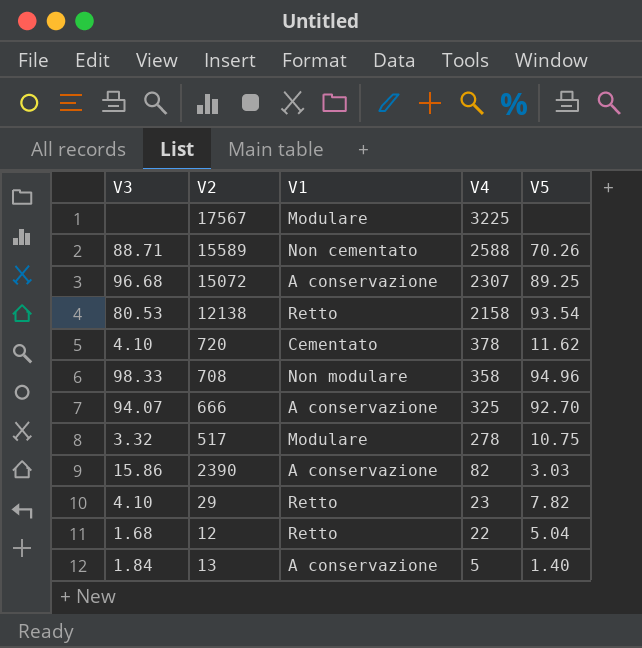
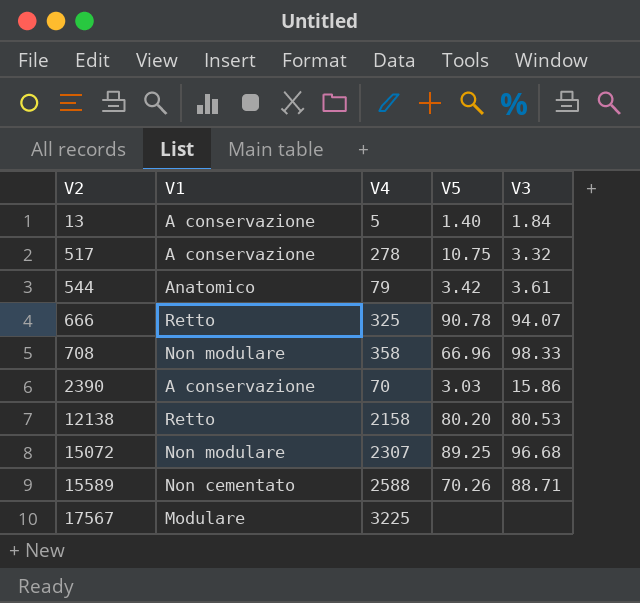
row order: V4 descending -> V2 ascending
column V3 | position: 1 -> 5
row 720: 4.10 | Cementato | 378 | 11.62 -> none
row 29: 4.10 | Retto | 23 | 7.82 -> none
row 12: 1.68 | Retto | 22 | 5.04 -> none
517 | V1: Modulare -> A conservazione
row 544: none -> Anatomico | 79 | 3.42 | 3.61
666 | V1: A conservazione -> Retto
666 | V5: 92.70 -> 90.78
708 | V5: 94.96 -> 66.96
2390 | V4: 82 -> 70
12138 | V5: 93.54 -> 80.20
15072 | V1: A conservazione -> Non modulare

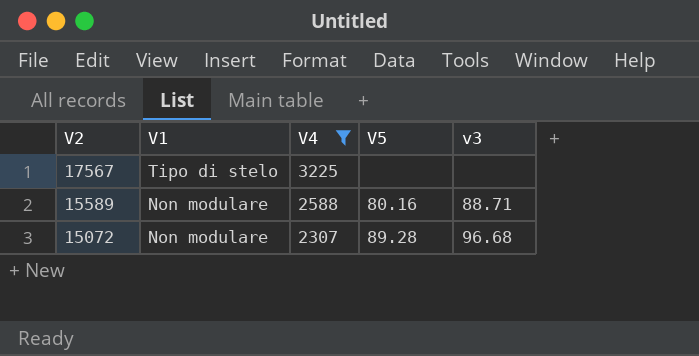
filter: none -> V4 >= 2307
row order: V2 ascending -> V2 descending
column name: V3 -> v3
17567 | V1: Modulare -> Tipo di stelo
15589 | V1: Non cementato -> Non modulare
15589 | V5: 70.26 -> 80.16
15072 | V5: 89.25 -> 89.28

